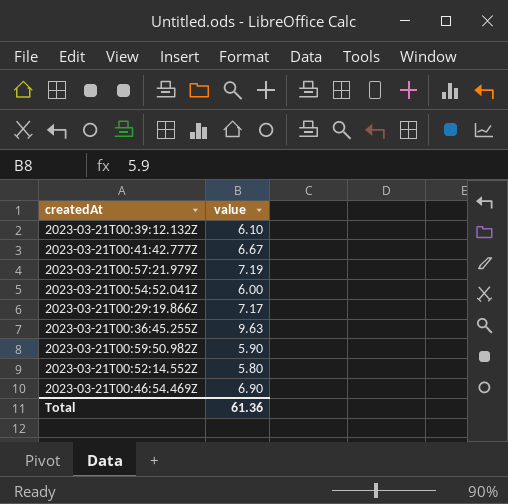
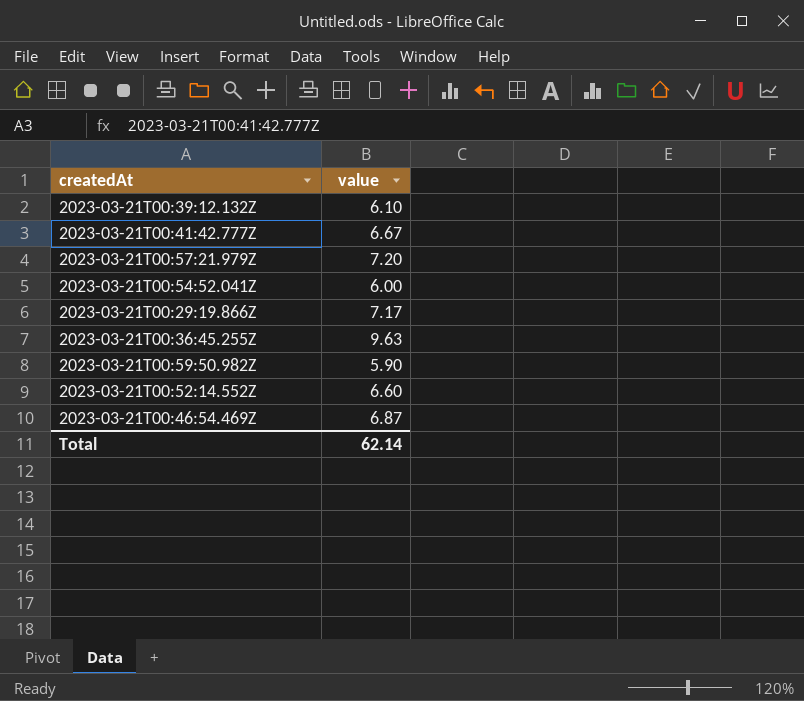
2023-03-21T00:57:21.979Z | value: 7.19 -> 7.20
2023-03-21T00:52:14.552Z | value: 5.80 -> 6.60
2023-03-21T00:46:54.469Z | value: 6.90 -> 6.87
Total | value: 61.36 -> 62.14

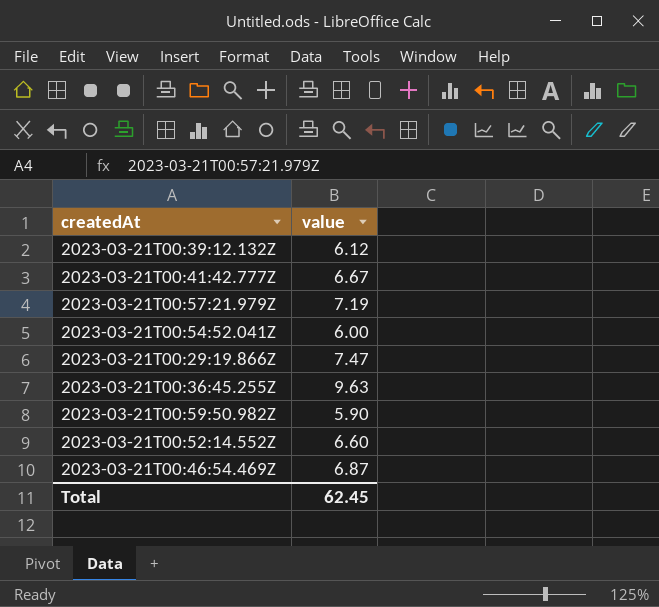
2023-03-21T00:39:12.132Z | value: 6.10 -> 6.12
2023-03-21T00:57:21.979Z | value: 7.20 -> 7.19
2023-03-21T00:29:19.866Z | value: 7.17 -> 7.47
Total | value: 62.14 -> 62.45

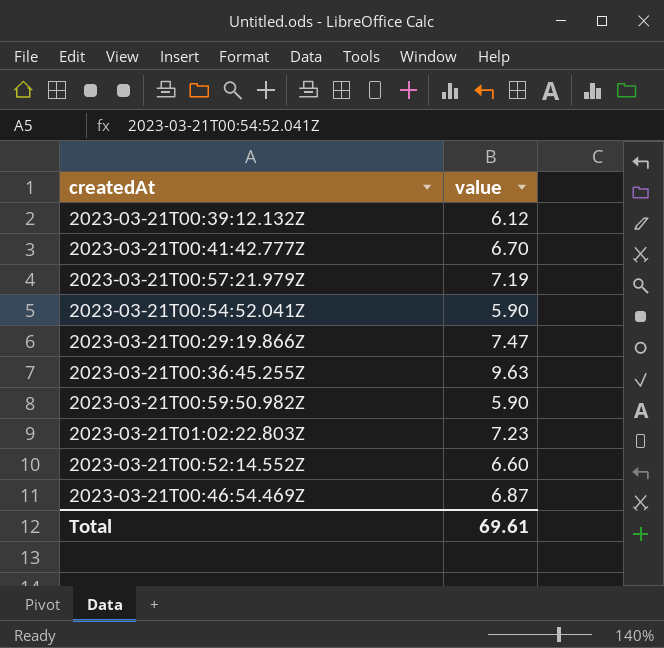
2023-03-21T00:41:42.777Z | value: 6.67 -> 6.70
2023-03-21T00:54:52.041Z | value: 6.00 -> 5.90
row 2023-03-21T01:02:22.803Z: none -> 7.23
Total | value: 62.45 -> 69.61

